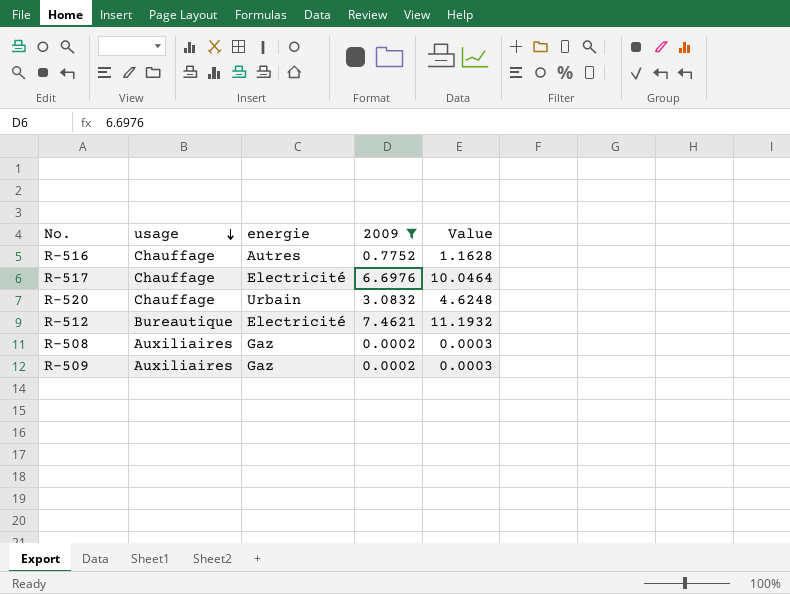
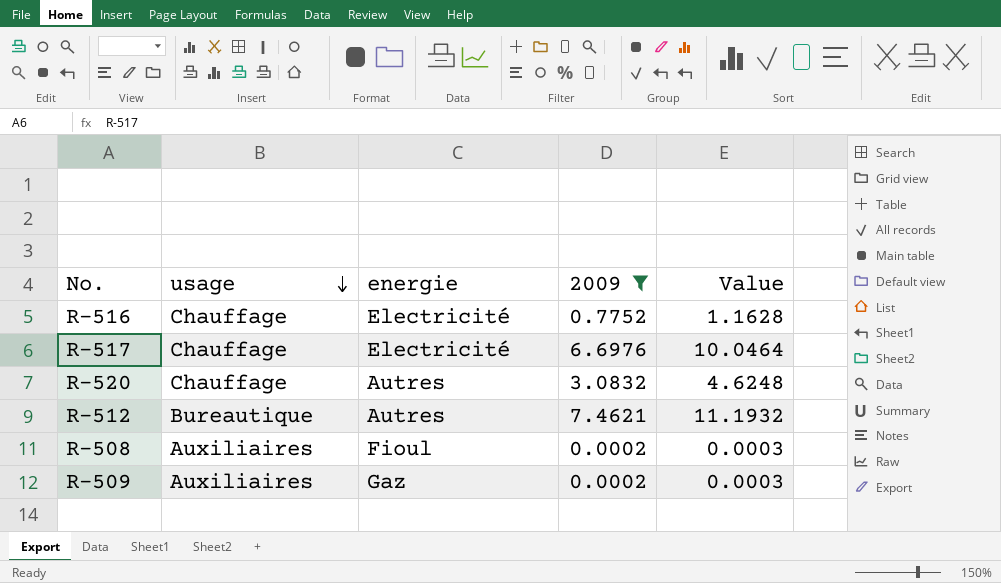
R-516 | energie: Autres -> Electricité
R-520 | energie: Urbain -> Autres
R-512 | energie: Electricité -> Autres
R-508 | energie: Gaz -> Fioul

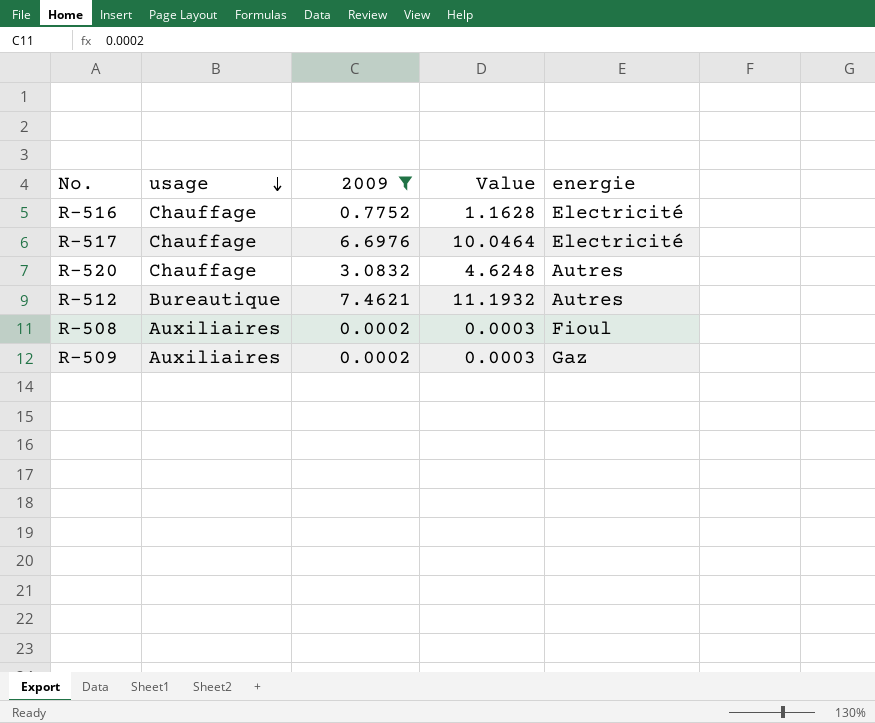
column energie | position: 3 -> 5

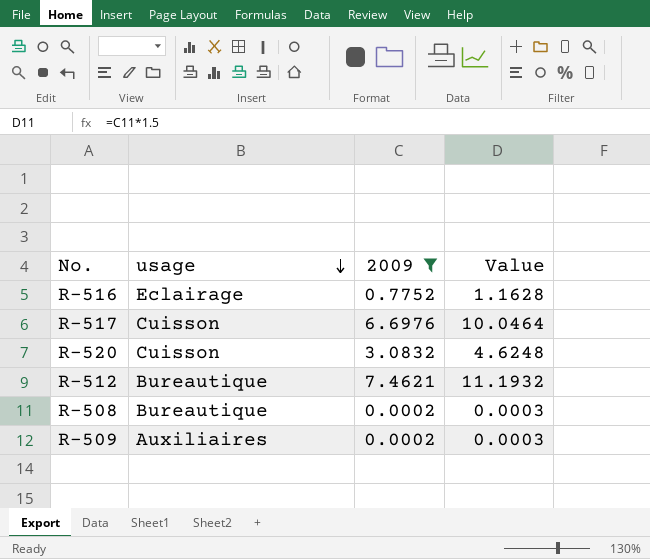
column energie | position: 5 -> none
R-516 | usage: Chauffage -> Eclairage
R-517 | usage: Chauffage -> Cuisson
R-520 | usage: Chauffage -> Cuisson
R-508 | usage: Auxiliaires -> Bureautique

